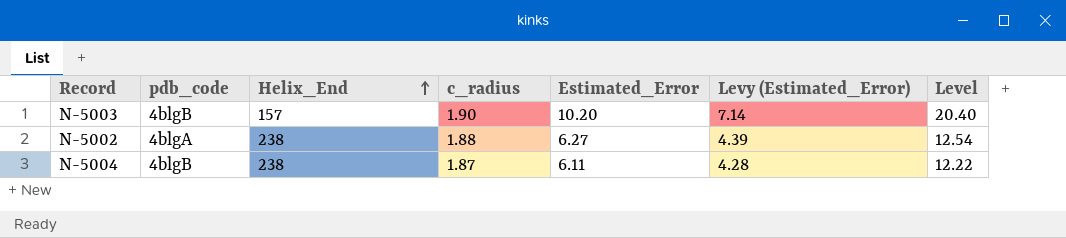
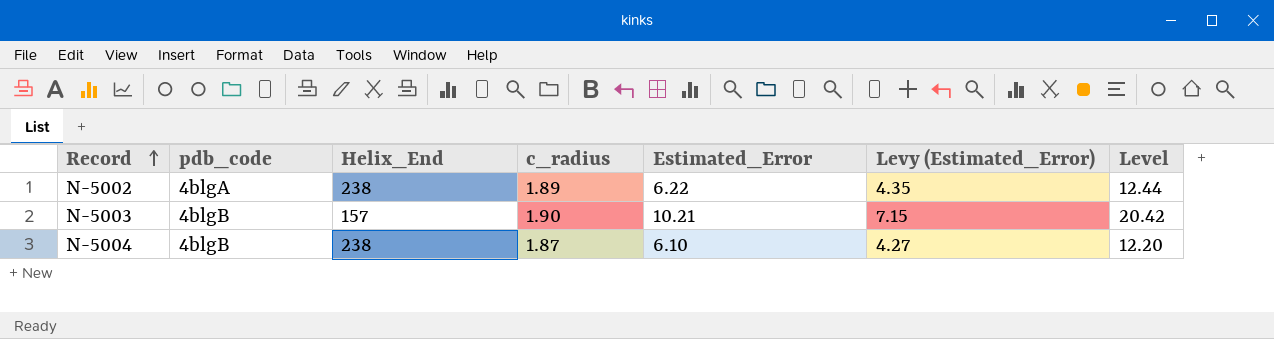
row order: Helix_End ascending -> Record ascending
N-5002 | c_radius: 1.88 -> 1.89
N-5002 | Estimated_Error: 6.27 -> 6.22
N-5002 | Levy (Estimated_Error): 4.39 -> 4.35
N-5002 | Level: 12.54 -> 12.44
N-5003 | Estimated_Error: 10.20 -> 10.21
N-5003 | Levy (Estimated_Error): 7.14 -> 7.15
N-5003 | Level: 20.40 -> 20.42
N-5004 | Estimated_Error: 6.11 -> 6.10
N-5004 | Levy (Estimated_Error): 4.28 -> 4.27
N-5004 | Level: 12.22 -> 12.20

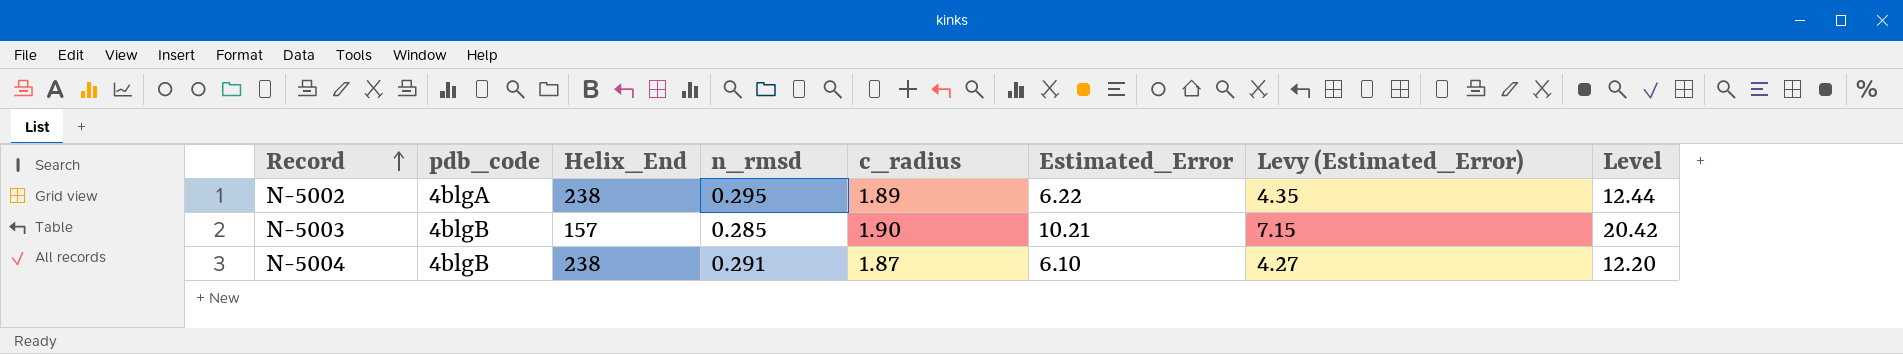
column n_rmsd | position: none -> 4

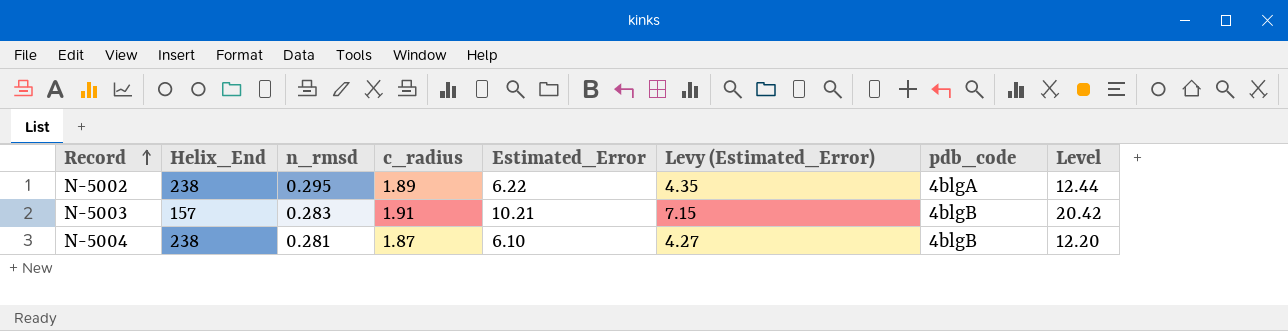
column pdb_code | position: 2 -> 7
N-5003 | n_rmsd: 0.285 -> 0.283
N-5003 | c_radius: 1.90 -> 1.91
N-5004 | n_rmsd: 0.291 -> 0.281

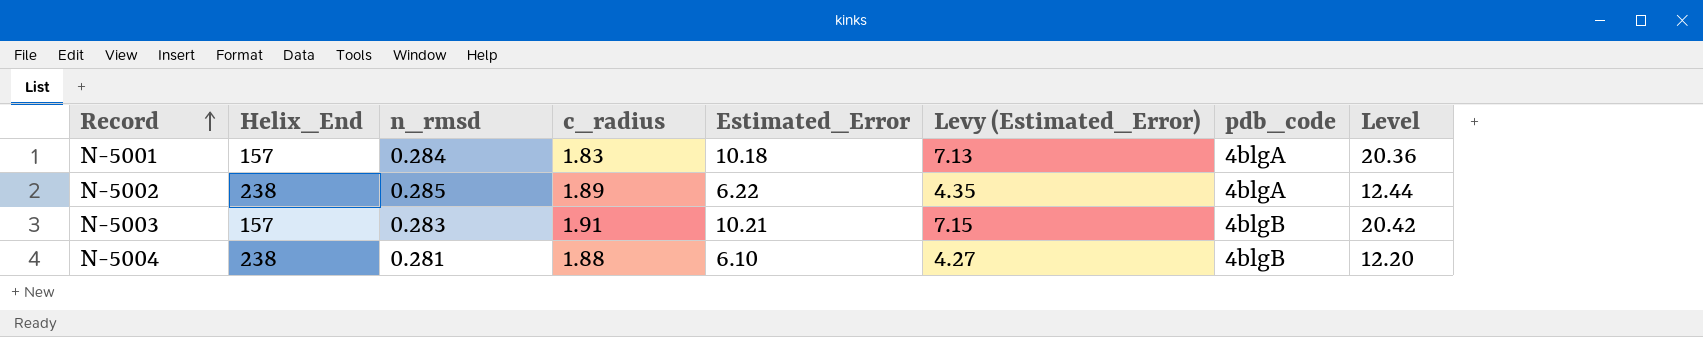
row N-5001: none -> 157 | 0.284 | 1.83 | 10.18 | 7.13 | 4blgA | 20.36
N-5002 | n_rmsd: 0.295 -> 0.285
N-5004 | c_radius: 1.87 -> 1.88

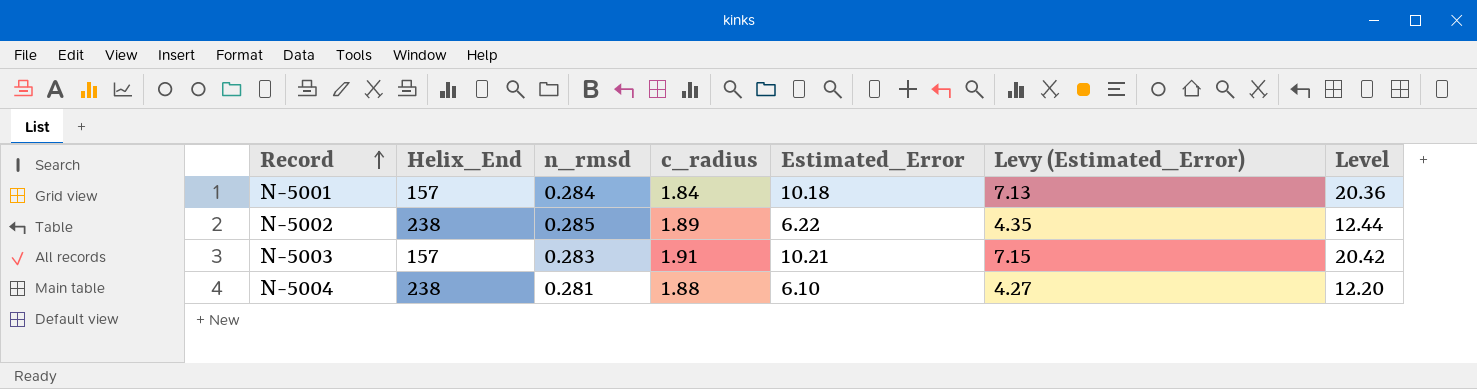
column pdb_code | position: 7 -> none
N-5001 | c_radius: 1.83 -> 1.84

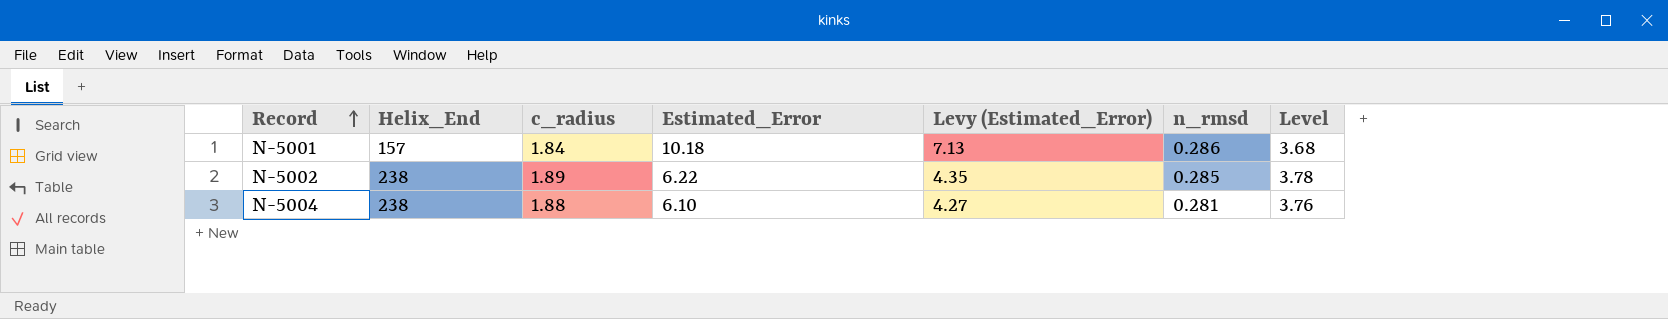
column n_rmsd | position: 3 -> 6
column Level | formula: [Estimated_Error] * 2 -> [c_radius] * 2
row N-5003: 157 | 0.283 | 1.91 | 10.21 | 7.15 | 20.42 -> none
N-5001 | n_rmsd: 0.284 -> 0.286

